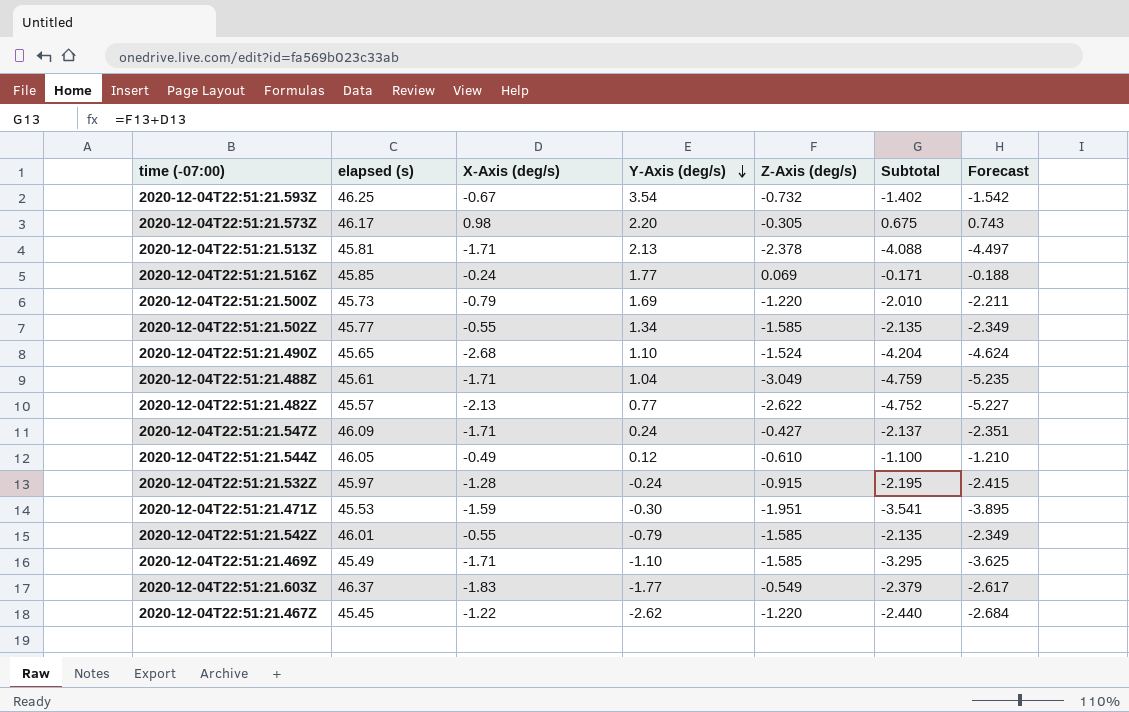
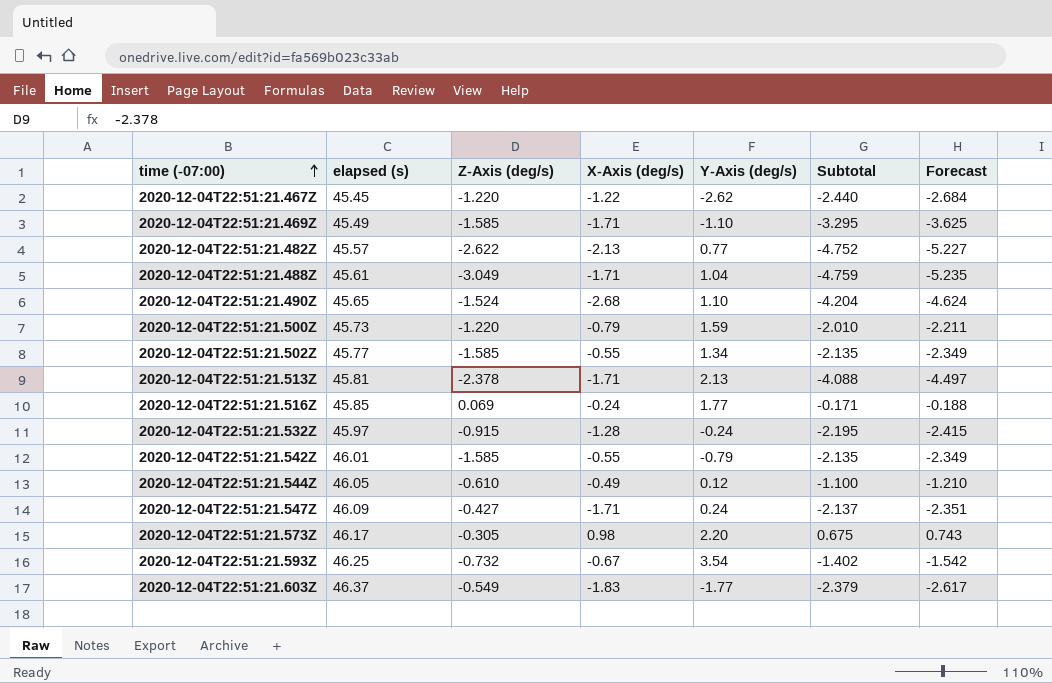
row order: Y-Axis (deg/s) descending -> time (-07:00) ascending
column Z-Axis (deg/s) | position: 5 -> 3
row 2020-12-04T22:51:21.471Z: 45.53 | -1.59 | -0.30 | -1.951 | -3.541 | -3.895 -> none
2020-12-04T22:51:21.500Z | Y-Axis (deg/s): 1.69 -> 1.59

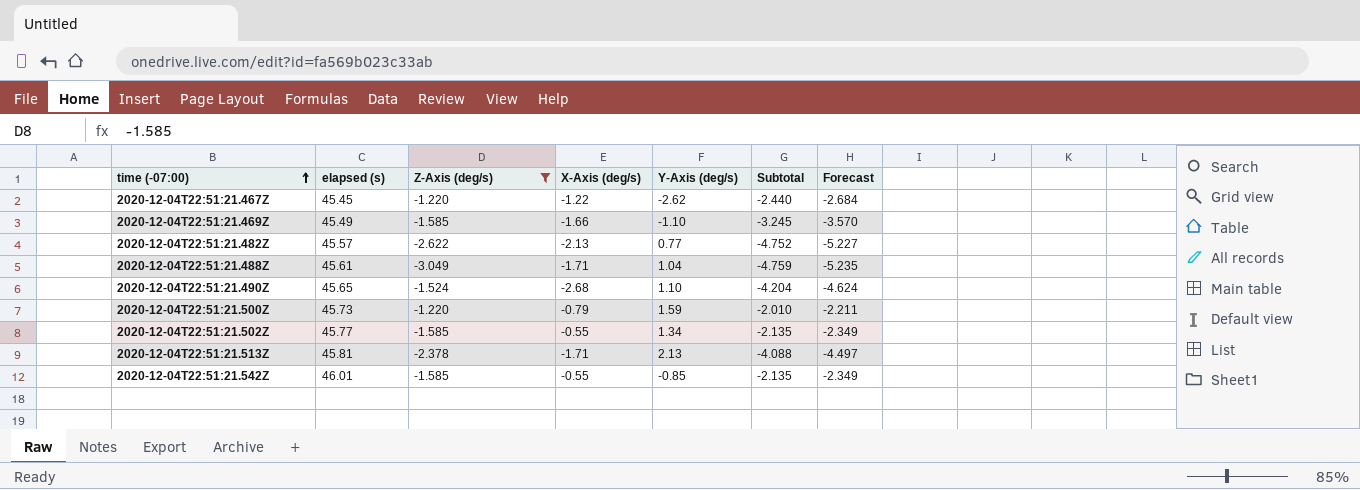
filter: none -> Z-Axis (deg/s) <= -1.220
2020-12-04T22:51:21.469Z | X-Axis (deg/s): -1.71 -> -1.66
2020-12-04T22:51:21.469Z | Subtotal: -3.295 -> -3.245
2020-12-04T22:51:21.469Z | Forecast: -3.625 -> -3.570
2020-12-04T22:51:21.542Z | Y-Axis (deg/s): -0.79 -> -0.85

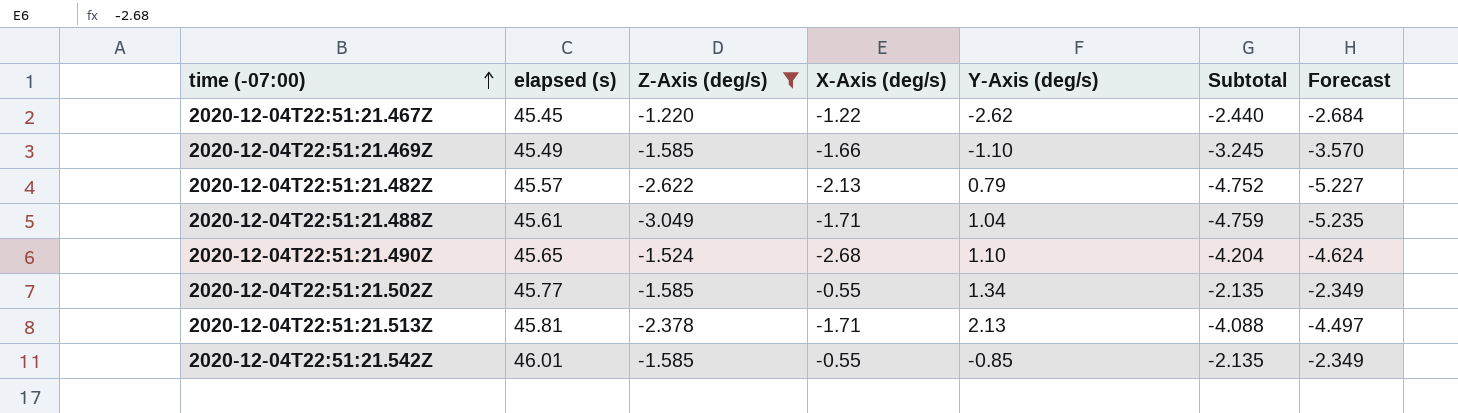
row 2020-12-04T22:51:21.500Z: 45.73 | -1.220 | -0.79 | 1.59 | -2.010 | -2.211 -> none
2020-12-04T22:51:21.482Z | Y-Axis (deg/s): 0.77 -> 0.79

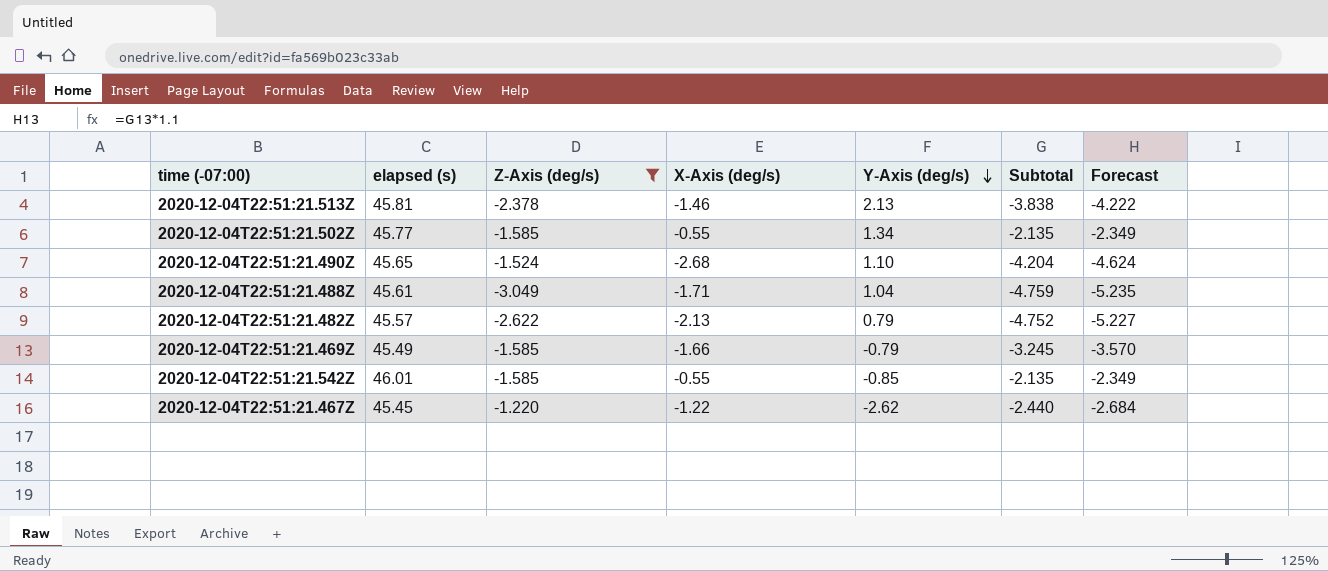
row order: time (-07:00) ascending -> Y-Axis (deg/s) descending
2020-12-04T22:51:21.513Z | X-Axis (deg/s): -1.71 -> -1.46
2020-12-04T22:51:21.513Z | Subtotal: -4.088 -> -3.838
2020-12-04T22:51:21.513Z | Forecast: -4.497 -> -4.222
2020-12-04T22:51:21.469Z | Y-Axis (deg/s): -1.10 -> -0.79

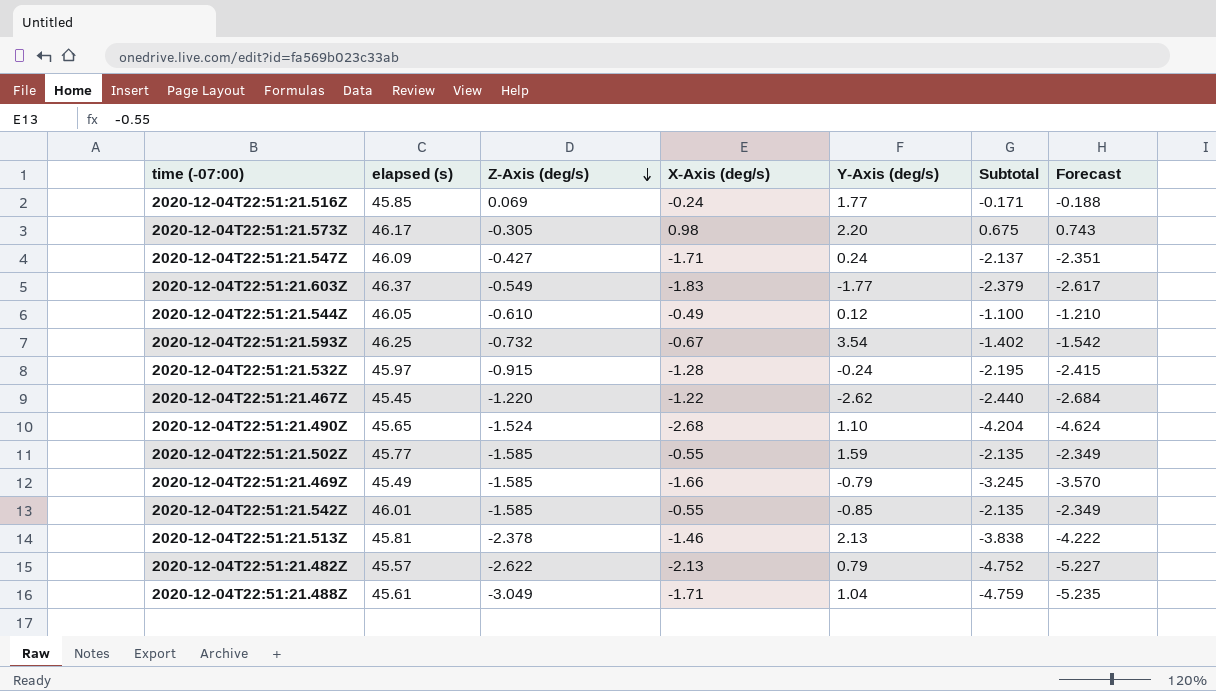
filter: Z-Axis (deg/s) <= -1.220 -> none
row order: Y-Axis (deg/s) descending -> Z-Axis (deg/s) descending
2020-12-04T22:51:21.502Z | Y-Axis (deg/s): 1.34 -> 1.59

